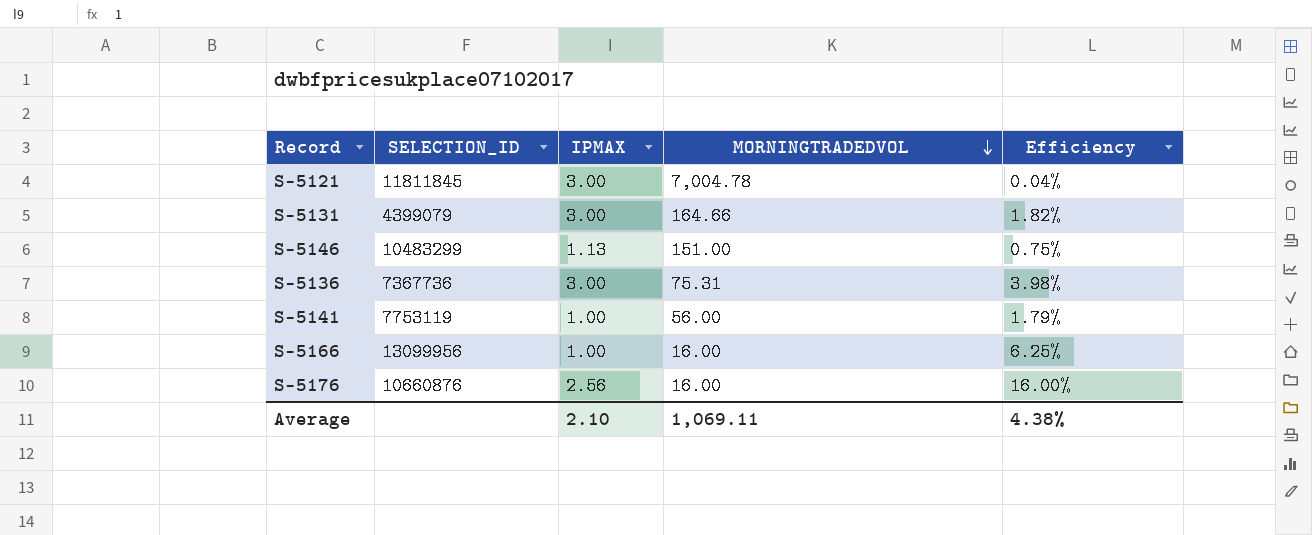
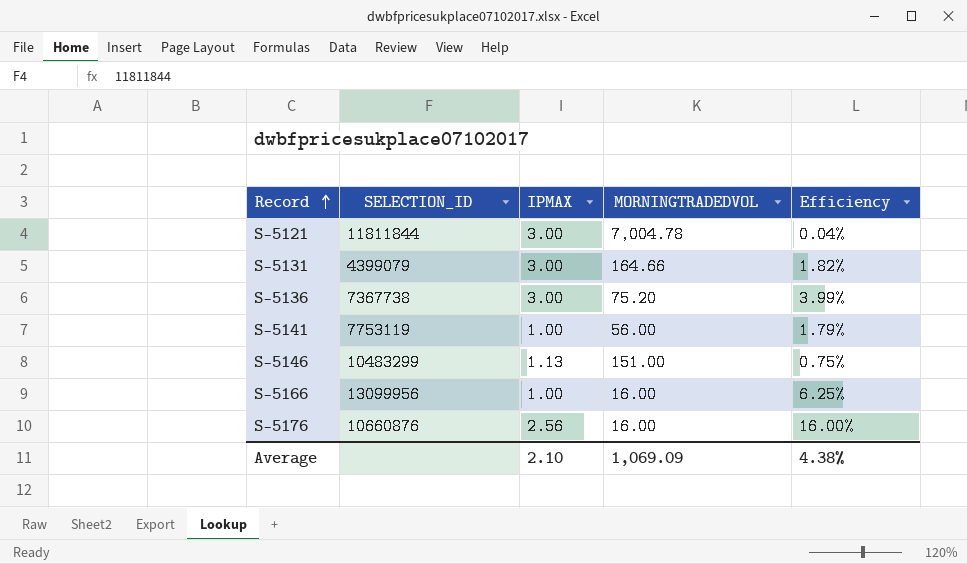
row order: MORNINGTRADEDVOL descending -> Record ascending
S-5121 | SELECTION_ID: 11811845 -> 11811844
S-5136 | SELECTION_ID: 7367736 -> 7367738
S-5136 | MORNINGTRADEDVOL: 75.31 -> 75.20
S-5136 | Efficiency: 3.98% -> 3.99%
Average | MORNINGTRADEDVOL: 1,069.11 -> 1,069.09

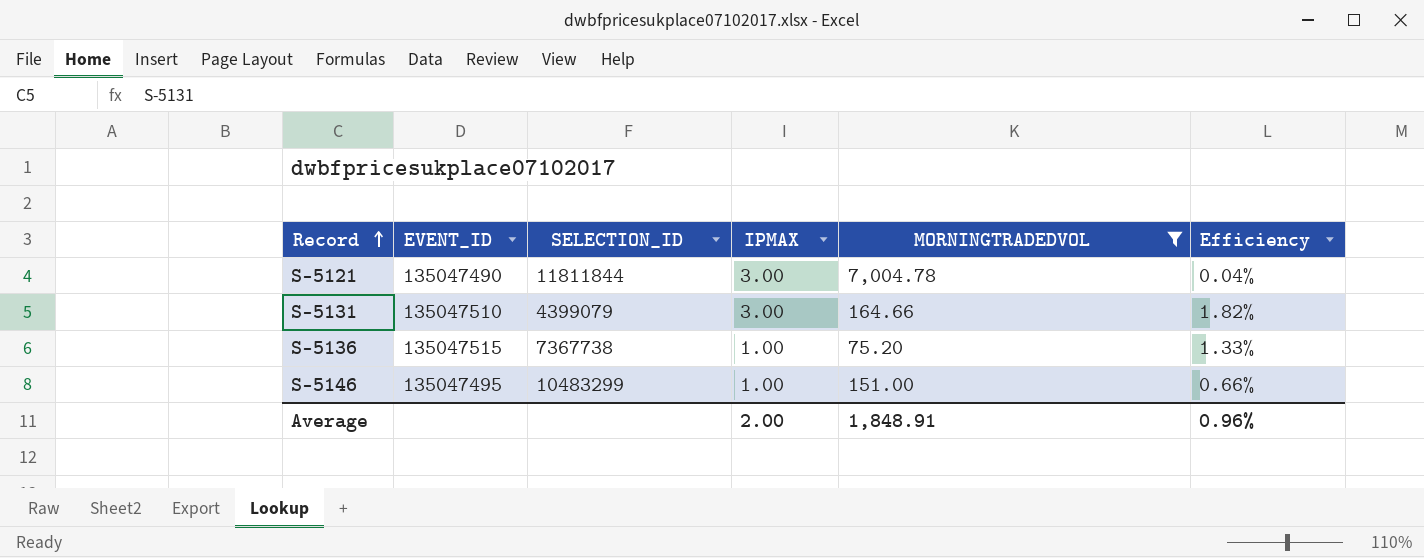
filter: none -> MORNINGTRADEDVOL >= 75.20
column EVENT_ID | position: none -> 2
S-5136 | IPMAX: 3.00 -> 1.00
S-5136 | Efficiency: 3.99% -> 1.33%
S-5146 | IPMAX: 1.13 -> 1.00
S-5146 | Efficiency: 0.75% -> 0.66%
Average | IPMAX: 2.10 -> 2.00
Average | MORNINGTRADEDVOL: 1,069.09 -> 1,848.91
Average | Efficiency: 4.38% -> 0.96%

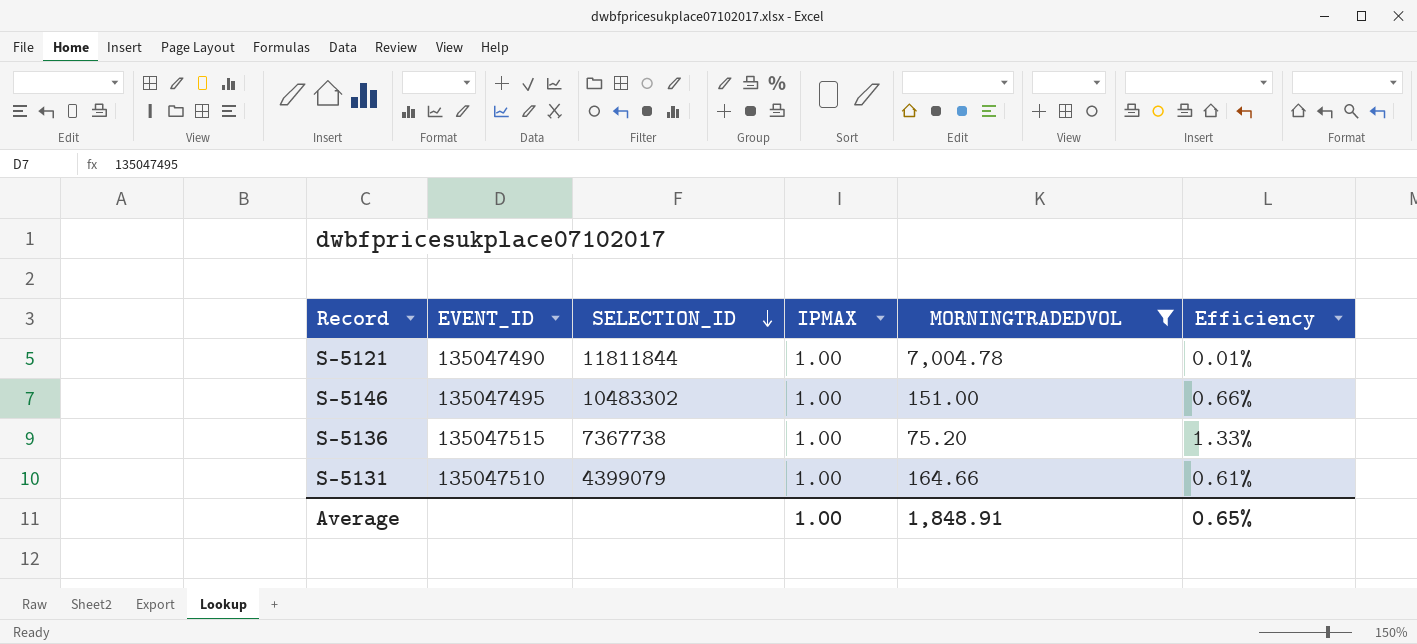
row order: Record ascending -> SELECTION_ID descending
S-5121 | IPMAX: 3.00 -> 1.00
S-5121 | Efficiency: 0.04% -> 0.01%
S-5146 | SELECTION_ID: 10483299 -> 10483302
S-5131 | IPMAX: 3.00 -> 1.00
S-5131 | Efficiency: 1.82% -> 0.61%
Average | IPMAX: 2.00 -> 1.00
Average | Efficiency: 0.96% -> 0.65%

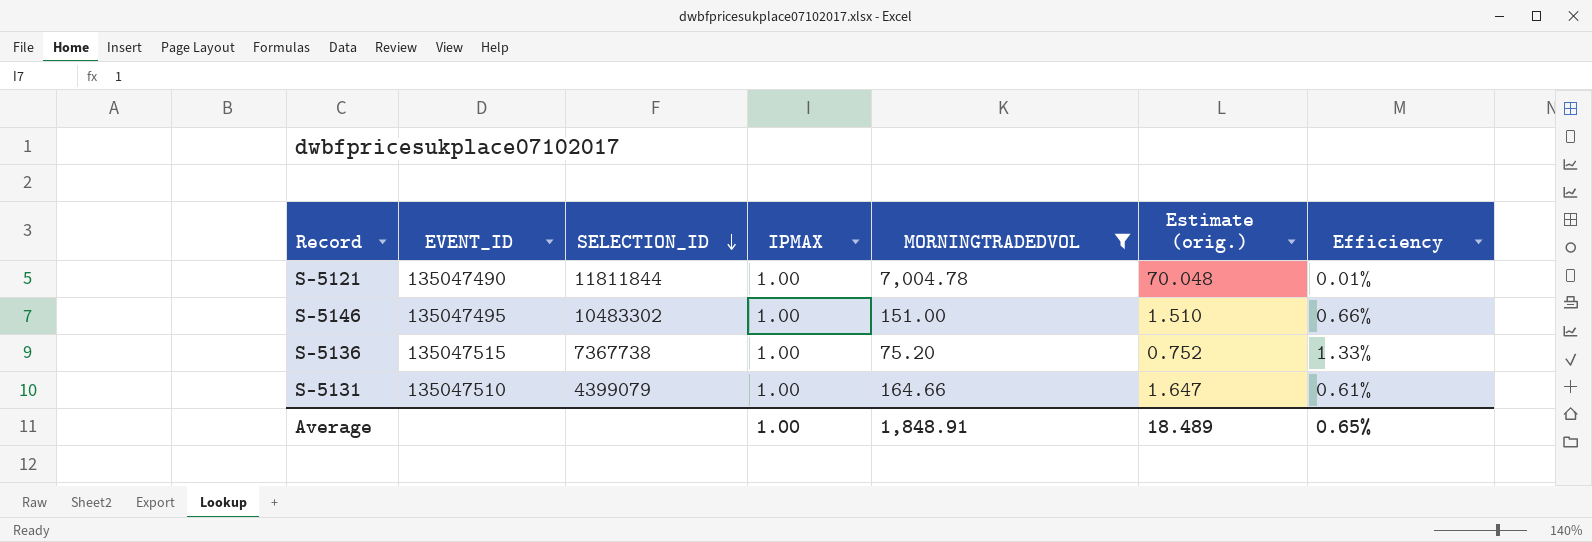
column Estimate (orig.) | formula: none -> [MORNINGTRADEDVOL] * 0.01

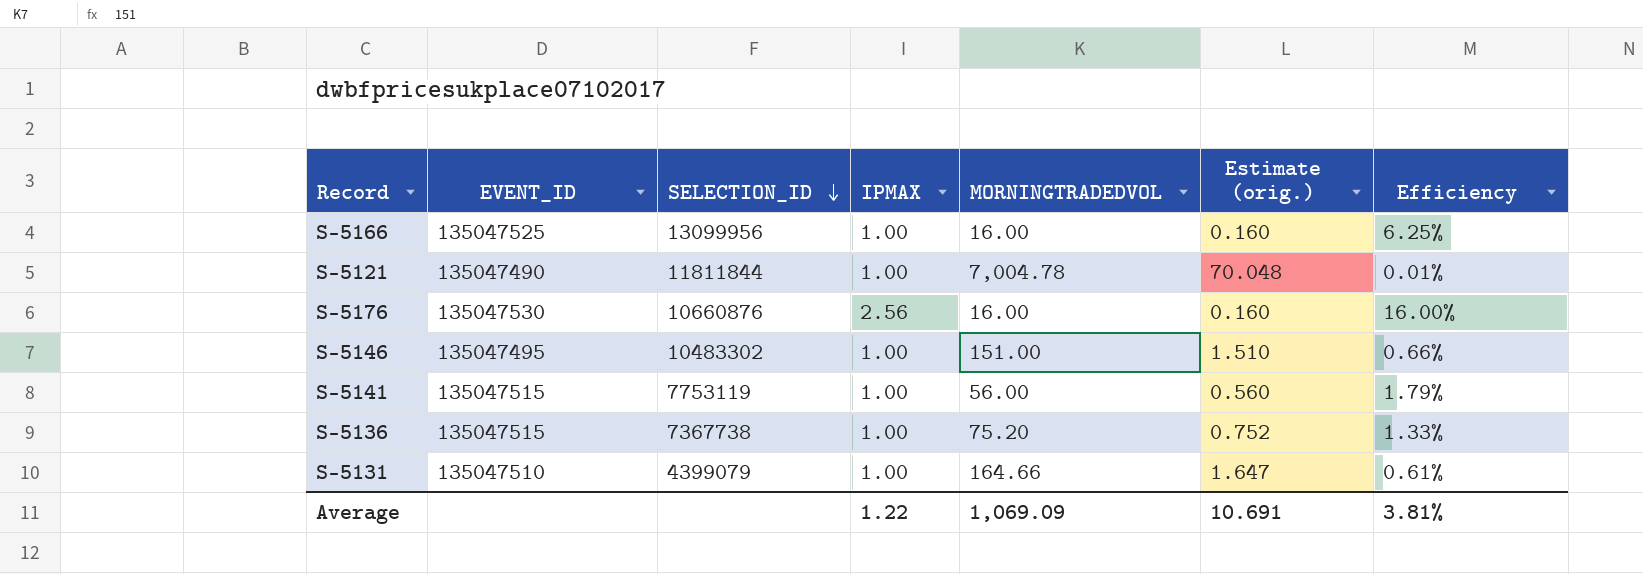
filter: MORNINGTRADEDVOL >= 75.20 -> none
Average | IPMAX: 1.00 -> 1.22
Average | MORNINGTRADEDVOL: 1,848.91 -> 1,069.09
Average | Estimate (orig.): 18.489 -> 10.691
Average | Efficiency: 0.65% -> 3.81%

